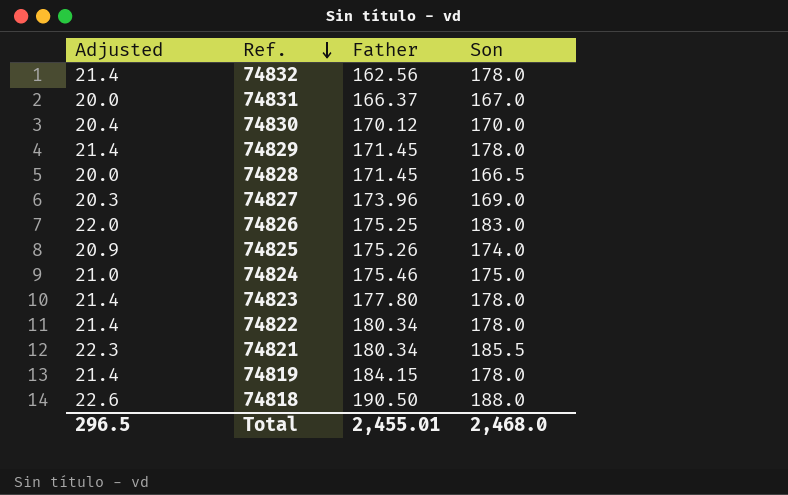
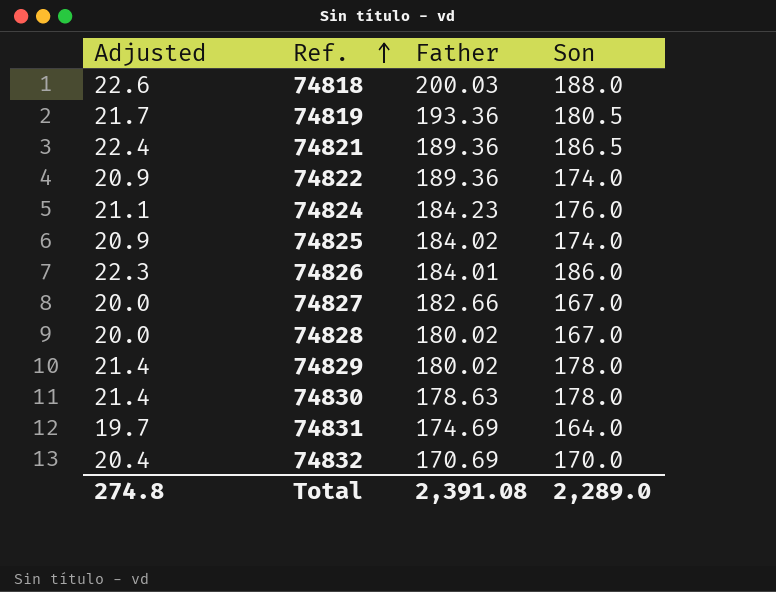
row order: Ref. descending -> Ref. ascending
row 74823: 21.4 | 177.80 | 178.0 -> none
74818 | Father: 190.50 -> 200.03
74819 | Adjusted: 21.4 -> 21.7
74819 | Father: 184.15 -> 193.36
74819 | Son: 178.0 -> 180.5
74821 | Adjusted: 22.3 -> 22.4
74821 | Father: 180.34 -> 189.36
74821 | Son: 185.5 -> 186.5
74822 | Adjusted: 21.4 -> 20.9
74822 | Father: 180.34 -> 189.36
74822 | Son: 178.0 -> 174.0
74824 | Adjusted: 21.0 -> 21.1
74824 | Father: 175.46 -> 184.23
74824 | Son: 175.0 -> 176.0
74825 | Father: 175.26 -> 184.02
74826 | Adjusted: 22.0 -> 22.3
74826 | Father: 175.25 -> 184.01
74826 | Son: 183.0 -> 186.0
74827 | Adjusted: 20.3 -> 20.0
74827 | Father: 173.96 -> 182.66
74827 | Son: 169.0 -> 167.0
74828 | Father: 171.45 -> 180.02
74828 | Son: 166.5 -> 167.0
74829 | Father: 171.45 -> 180.02
74830 | Adjusted: 20.4 -> 21.4
74830 | Father: 170.12 -> 178.63
74830 | Son: 170.0 -> 178.0
74831 | Adjusted: 20.0 -> 19.7
74831 | Father: 166.37 -> 174.69
74831 | Son: 167.0 -> 164.0
74832 | Adjusted: 21.4 -> 20.4
74832 | Father: 162.56 -> 170.69
74832 | Son: 178.0 -> 170.0
Total | Adjusted: 296.5 -> 274.8
Total | Father: 2,455.01 -> 2,391.08
Total | Son: 2,468.0 -> 2,289.0

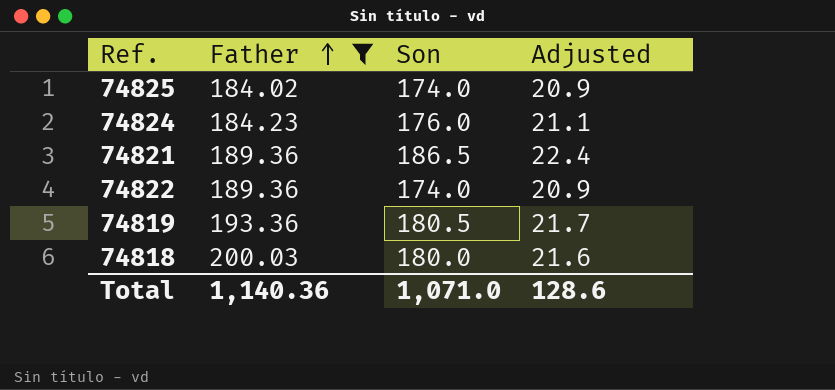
filter: none -> Father >= 184.02
row order: Ref. ascending -> Father ascending
column Adjusted | position: 1 -> 4
74818 | Son: 188.0 -> 180.0
74818 | Adjusted: 22.6 -> 21.6
Total | Father: 2,391.08 -> 1,140.36
Total | Son: 2,289.0 -> 1,071.0
Total | Adjusted: 274.8 -> 128.6

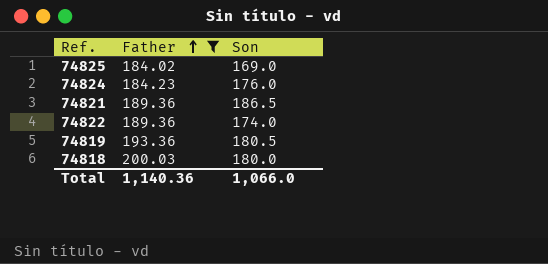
column Adjusted | formula: [Son] * 0.12 -> none
74825 | Son: 174.0 -> 169.0
Total | Son: 1,071.0 -> 1,066.0

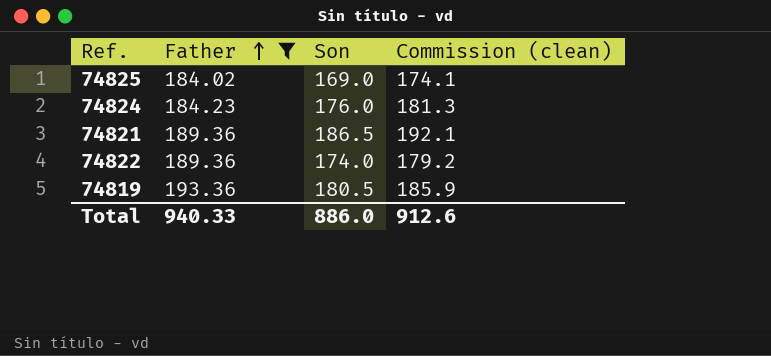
column Commission (clean) | formula: none -> [Son] * 1.03
row 74818: 200.03 | 180.0 -> none
Total | Father: 1,140.36 -> 940.33
Total | Son: 1,066.0 -> 886.0

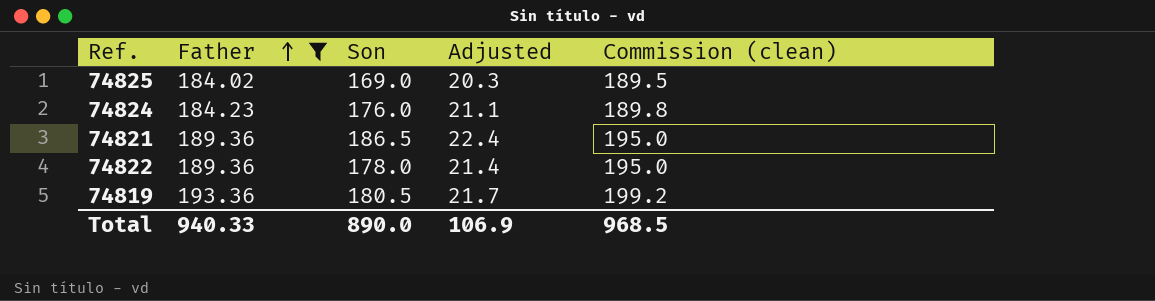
column Adjusted | formula: none -> [Son] * 0.12
column Commission (clean) | formula: [Son] * 1.03 -> [Father] * 1.03
74822 | Son: 174.0 -> 178.0
Total | Son: 886.0 -> 890.0
Total | Commission (clean): 912.6 -> 968.5

